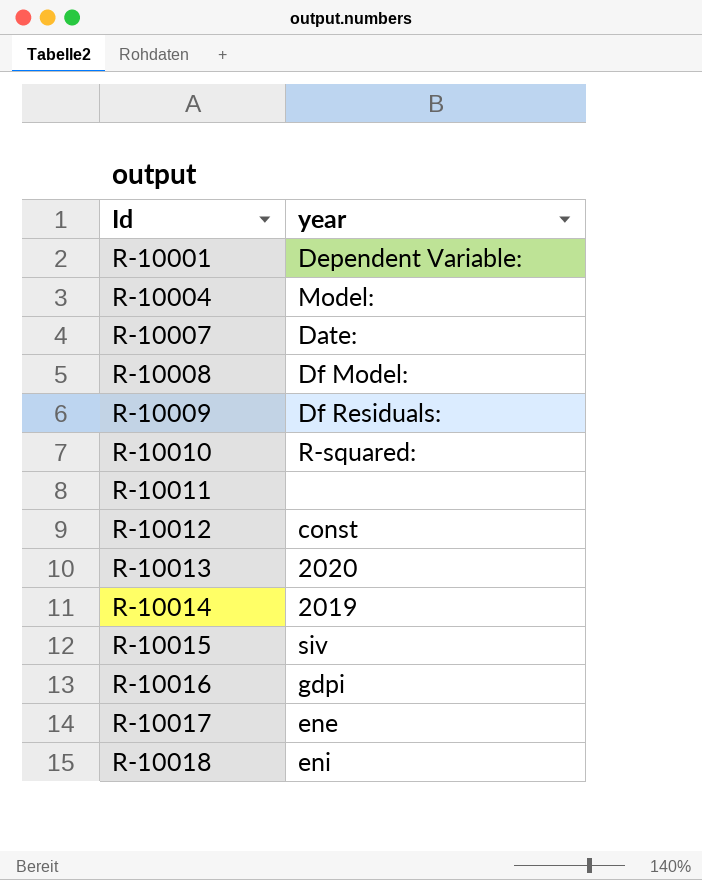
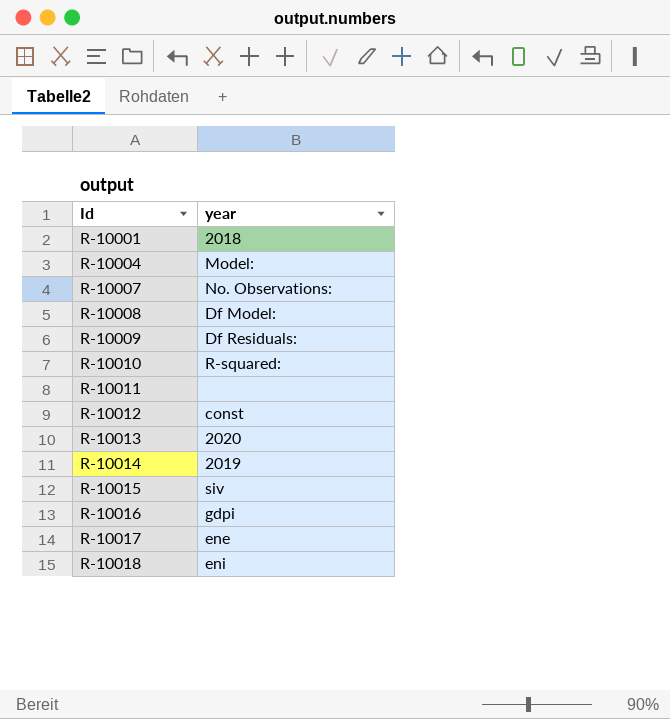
R-10001 | year: Dependent Variable: -> 2018
R-10007 | year: Date: -> No. Observations:

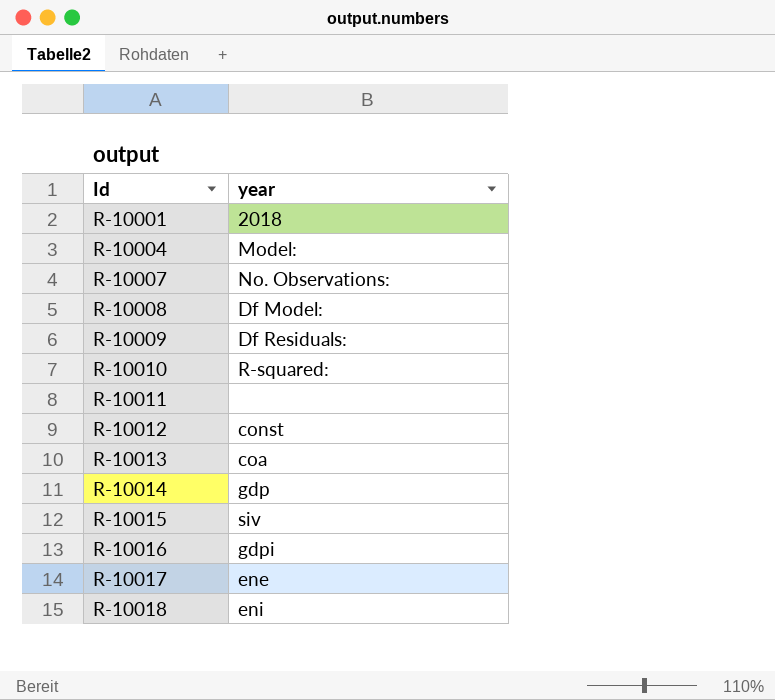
R-10013 | year: 2020 -> coa
R-10014 | year: 2019 -> gdp

